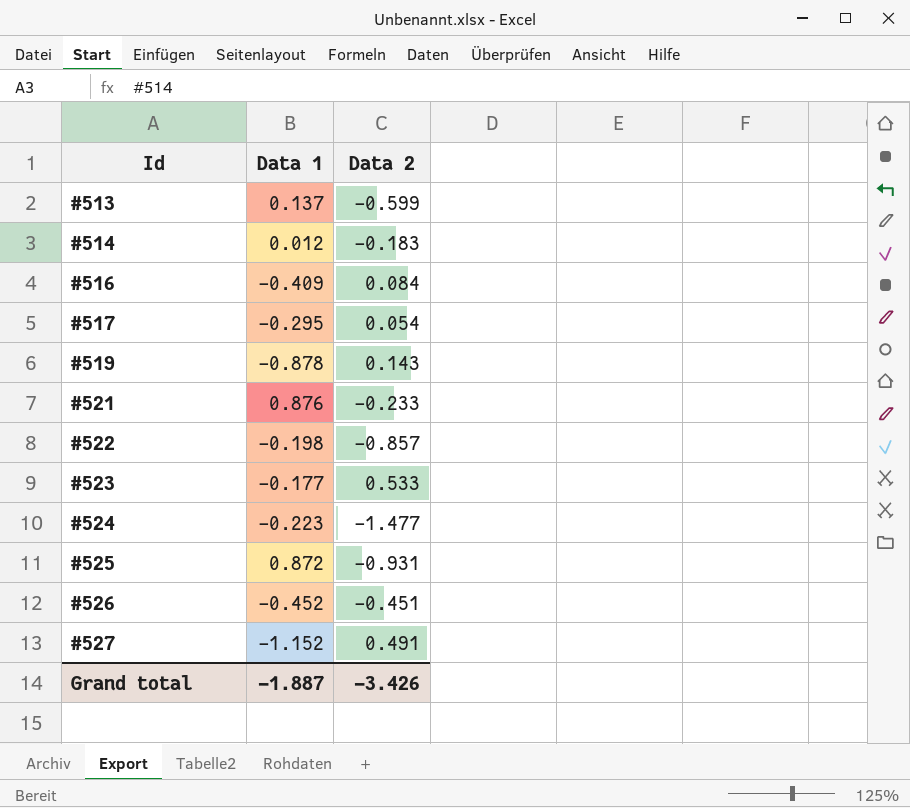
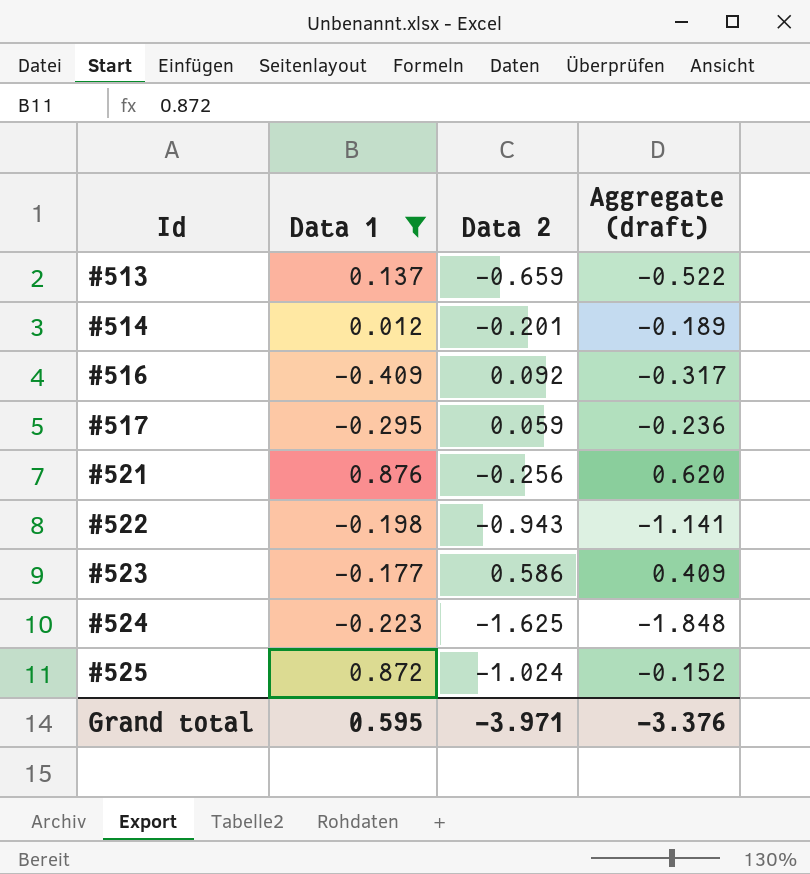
filter: none -> Data 1 >= -0.409
column Aggregate (draft) | formula: none -> [Data 1] + [Data 2]
#513 | Data 2: -0.599 -> -0.659
#514 | Data 2: -0.183 -> -0.201
#516 | Data 2: 0.084 -> 0.092
#517 | Data 2: 0.054 -> 0.059
#521 | Data 2: -0.233 -> -0.256
#522 | Data 2: -0.857 -> -0.943
#523 | Data 2: 0.533 -> 0.586
#524 | Data 2: -1.477 -> -1.625
#525 | Data 2: -0.931 -> -1.024
Grand total | Data 1: -1.887 -> 0.595
Grand total | Data 2: -3.426 -> -3.971

